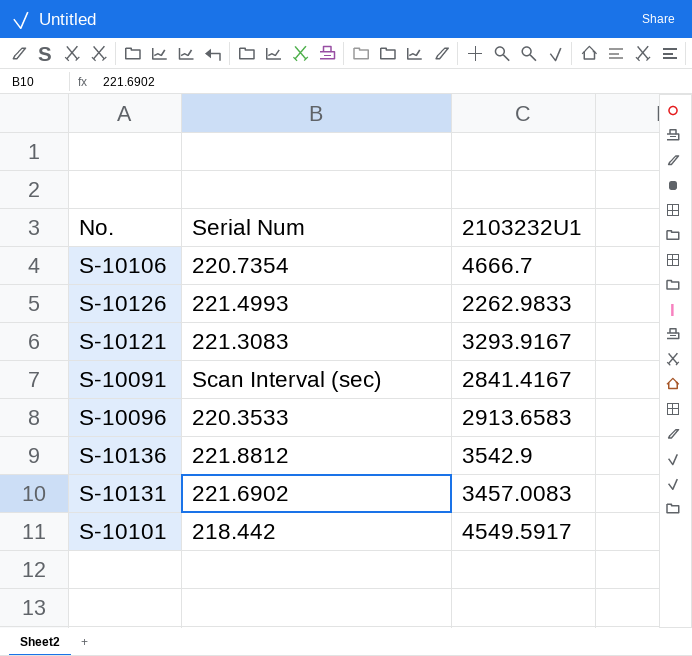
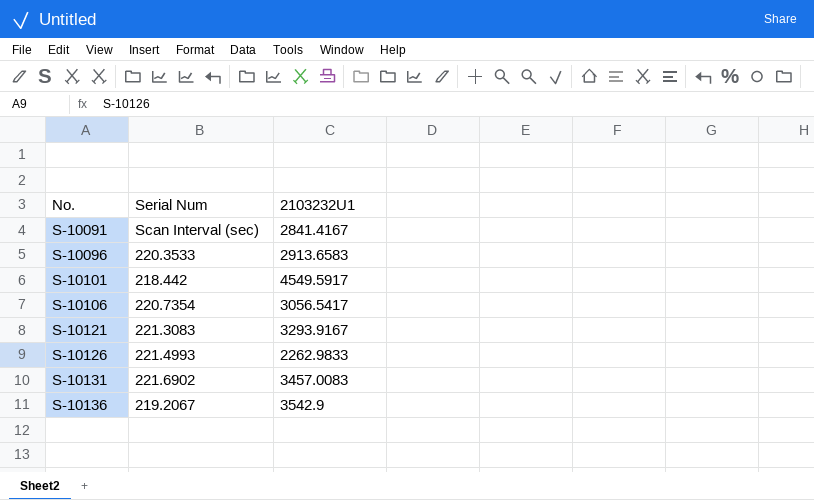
row order: none -> No. ascending
S-10106 | 2103232U1: 4666.7 -> 3056.5417
S-10136 | Serial Num: 221.8812 -> 219.2067

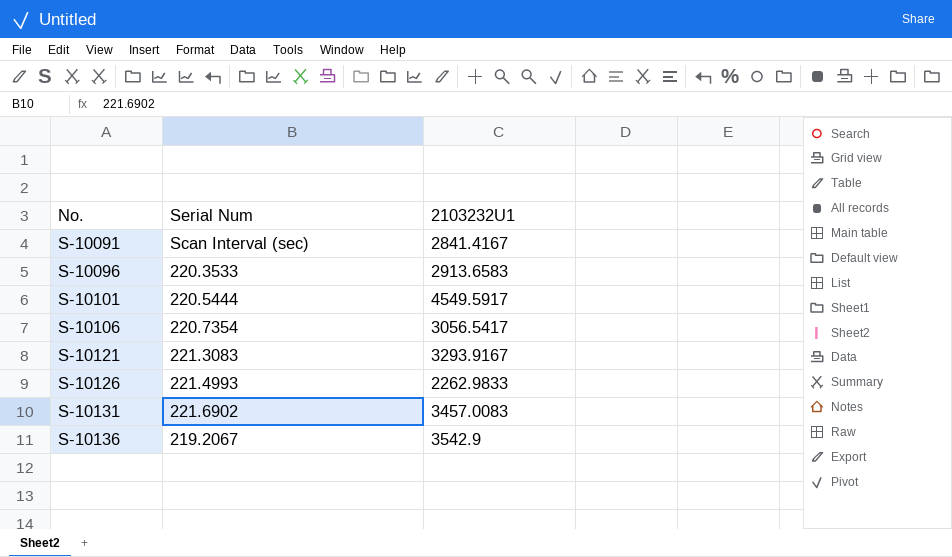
S-10101 | Serial Num: 218.442 -> 220.5444

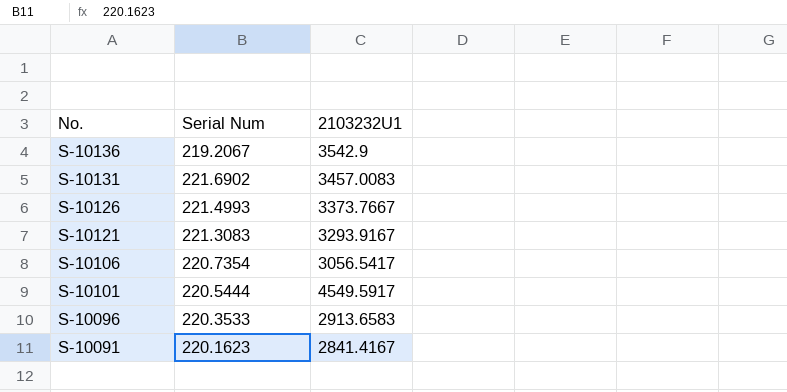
row order: No. ascending -> No. descending
S-10126 | 2103232U1: 2262.9833 -> 3373.7667
S-10091 | Serial Num: Scan Interval (sec) -> 220.1623

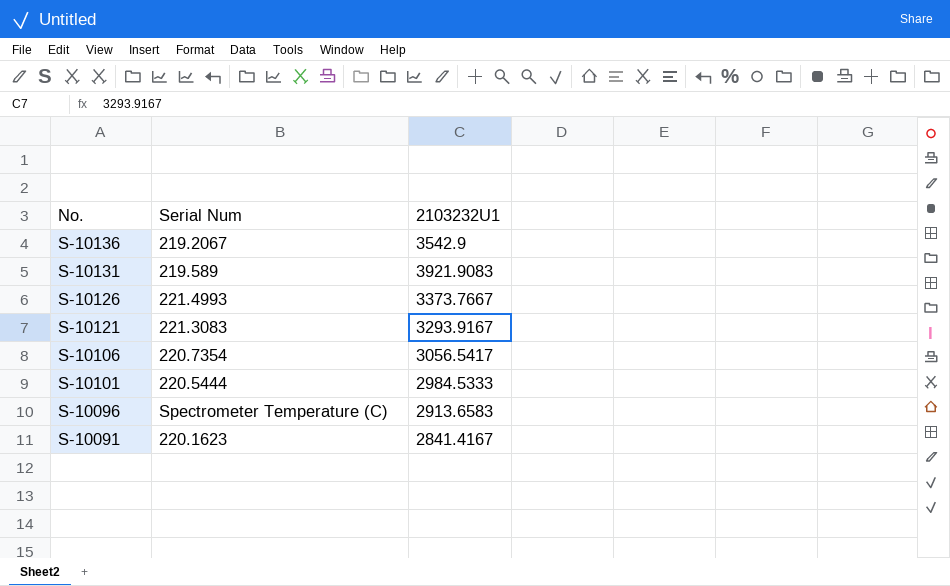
S-10131 | Serial Num: 221.6902 -> 219.589
S-10131 | 2103232U1: 3457.0083 -> 3921.9083
S-10101 | 2103232U1: 4549.5917 -> 2984.5333
S-10096 | Serial Num: 220.3533 -> Spectrometer Temperature (C)

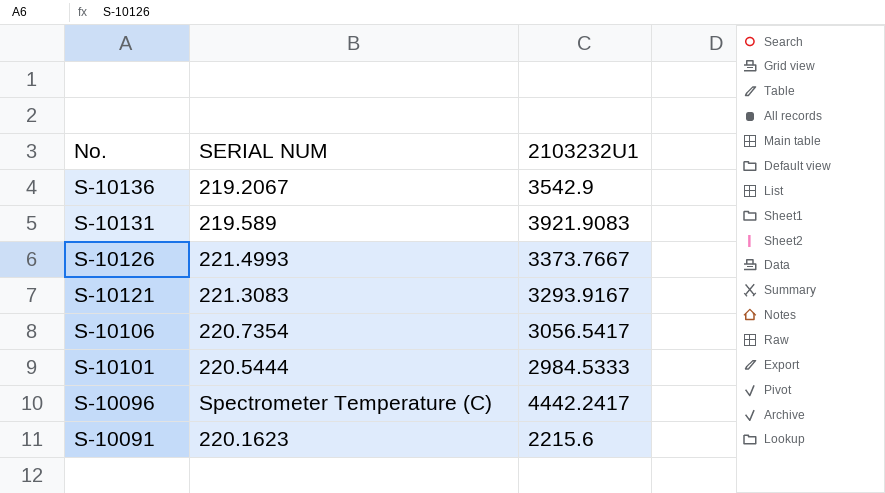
column name: Serial Num -> SERIAL NUM
S-10096 | 2103232U1: 2913.6583 -> 4442.2417
S-10091 | 2103232U1: 2841.4167 -> 2215.6

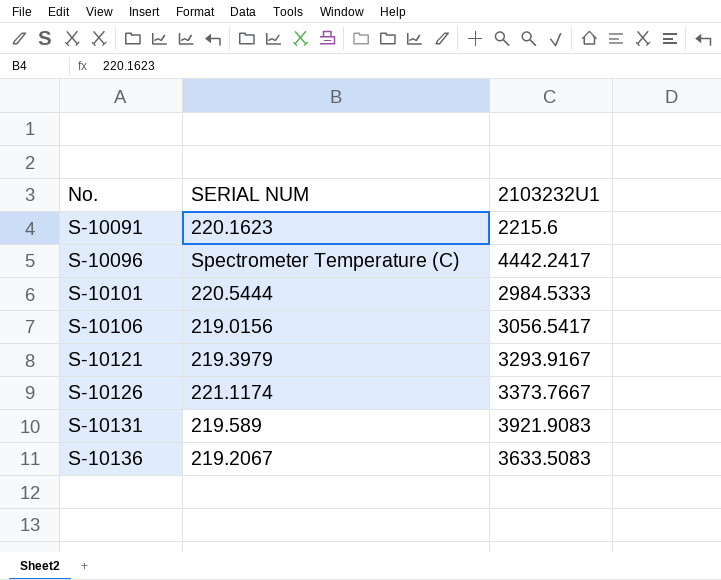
row order: No. descending -> No. ascending
S-10106 | SERIAL NUM: 220.7354 -> 219.0156
S-10121 | SERIAL NUM: 221.3083 -> 219.3979
S-10126 | SERIAL NUM: 221.4993 -> 221.1174
S-10136 | 2103232U1: 3542.9 -> 3633.5083

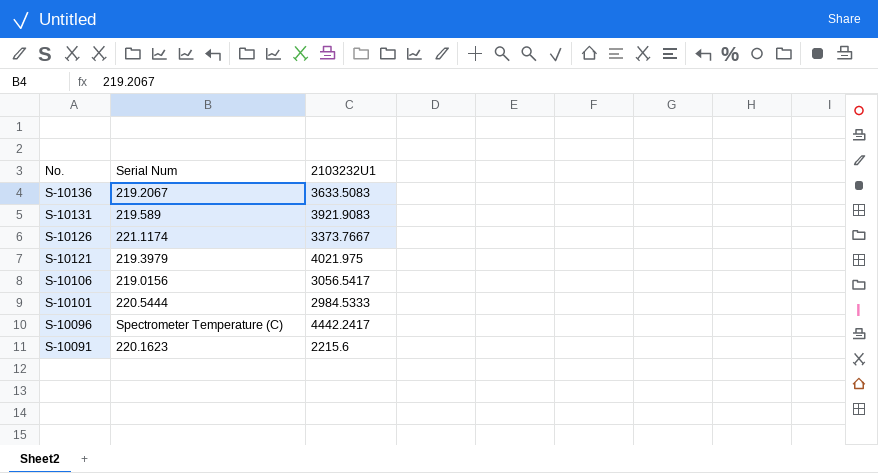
row order: No. ascending -> No. descending
column name: SERIAL NUM -> Serial Num
S-10121 | 2103232U1: 3293.9167 -> 4021.975

